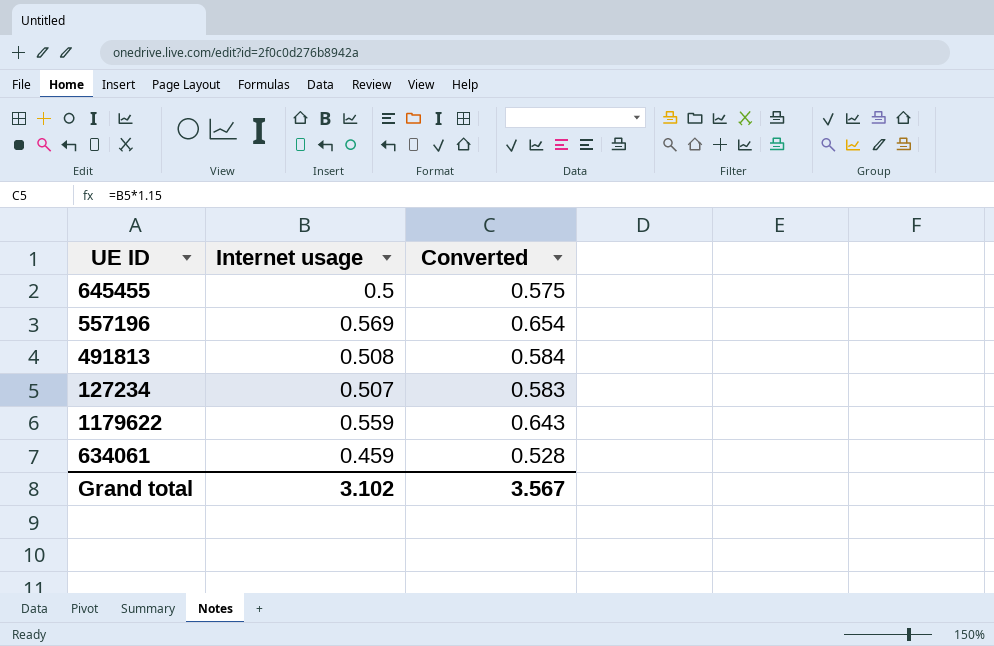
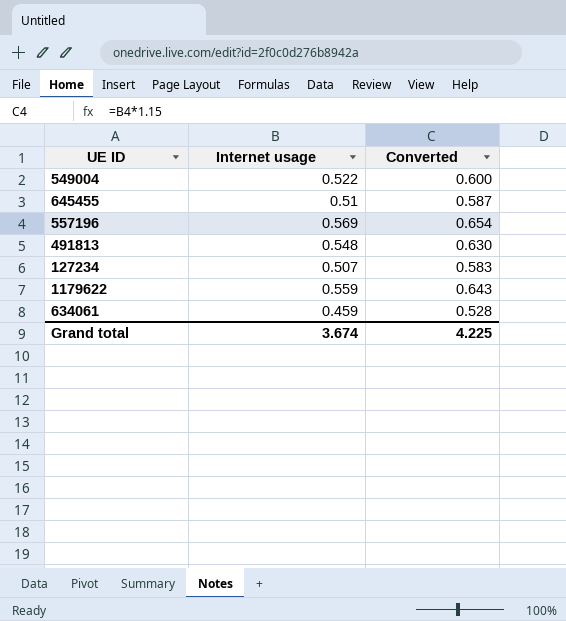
row 549004: none -> 0.522 | 0.600
645455 | Internet usage: 0.5 -> 0.51
645455 | Converted: 0.575 -> 0.587
491813 | Internet usage: 0.508 -> 0.548
491813 | Converted: 0.584 -> 0.630
Grand total | Internet usage: 3.102 -> 3.674
Grand total | Converted: 3.567 -> 4.225

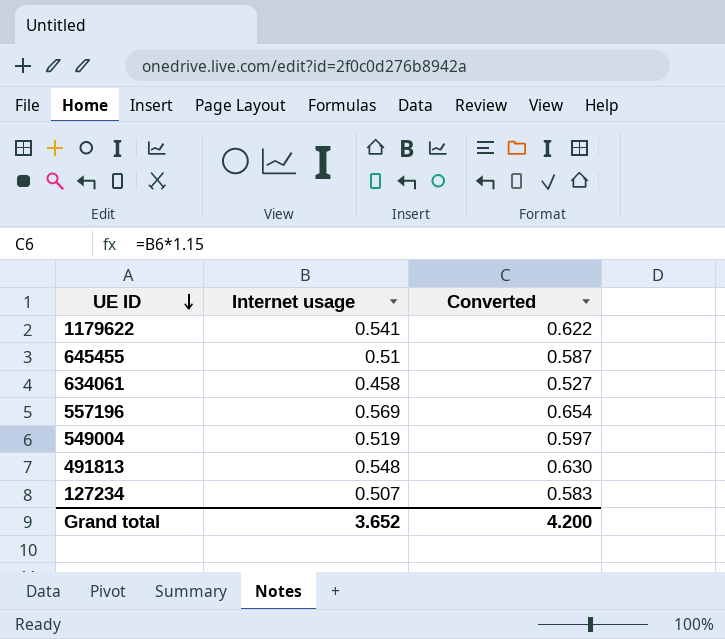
row order: none -> UE ID descending
1179622 | Internet usage: 0.559 -> 0.541
1179622 | Converted: 0.643 -> 0.622
634061 | Internet usage: 0.459 -> 0.458
634061 | Converted: 0.528 -> 0.527
549004 | Internet usage: 0.522 -> 0.519
549004 | Converted: 0.600 -> 0.597
Grand total | Internet usage: 3.674 -> 3.652
Grand total | Converted: 4.225 -> 4.200

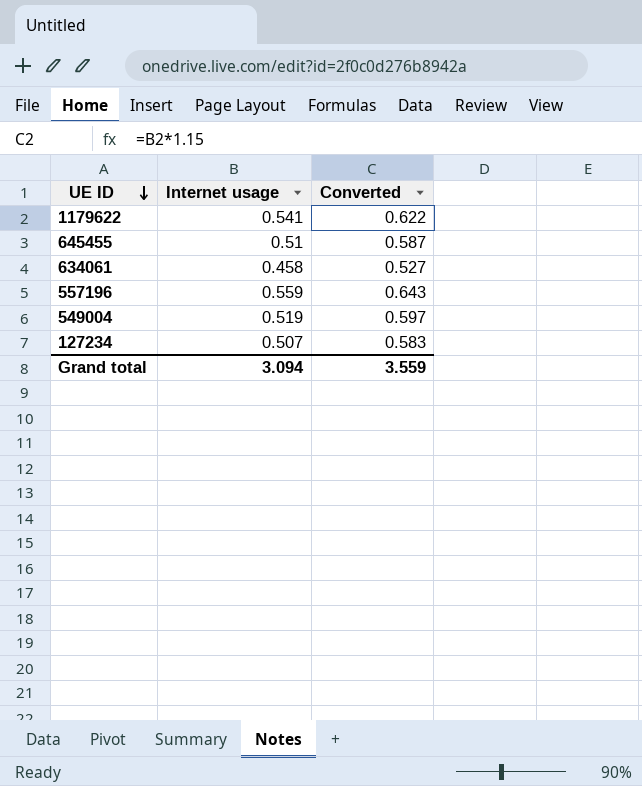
row 491813: 0.548 | 0.630 -> none
557196 | Internet usage: 0.569 -> 0.559
557196 | Converted: 0.654 -> 0.643
Grand total | Internet usage: 3.652 -> 3.094
Grand total | Converted: 4.200 -> 3.559

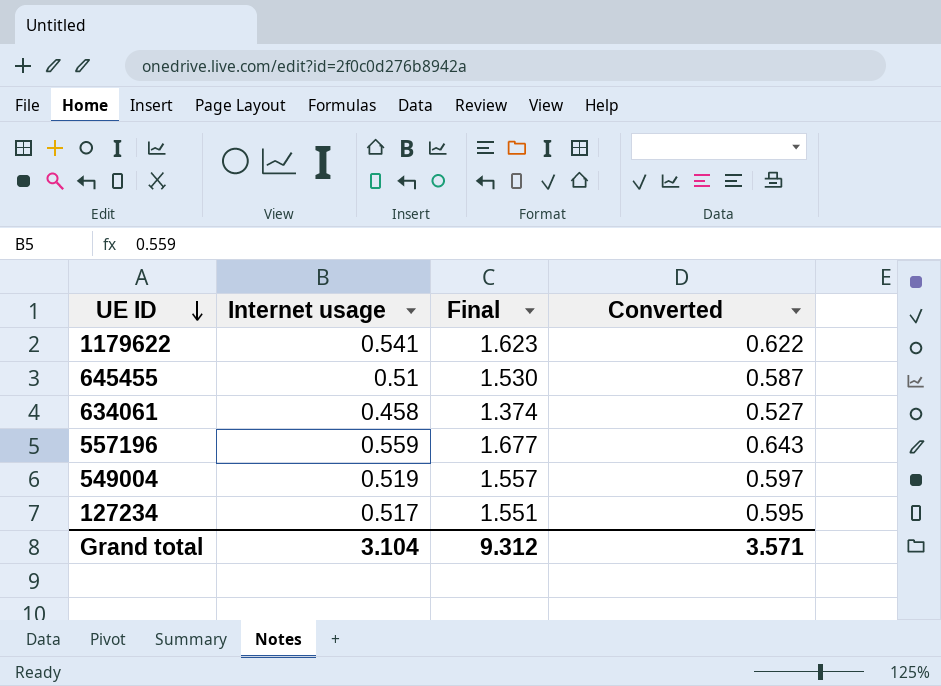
column Final | formula: none -> [Internet usage] * 3
127234 | Internet usage: 0.507 -> 0.517
127234 | Converted: 0.583 -> 0.595
Grand total | Internet usage: 3.094 -> 3.104
Grand total | Converted: 3.559 -> 3.571

